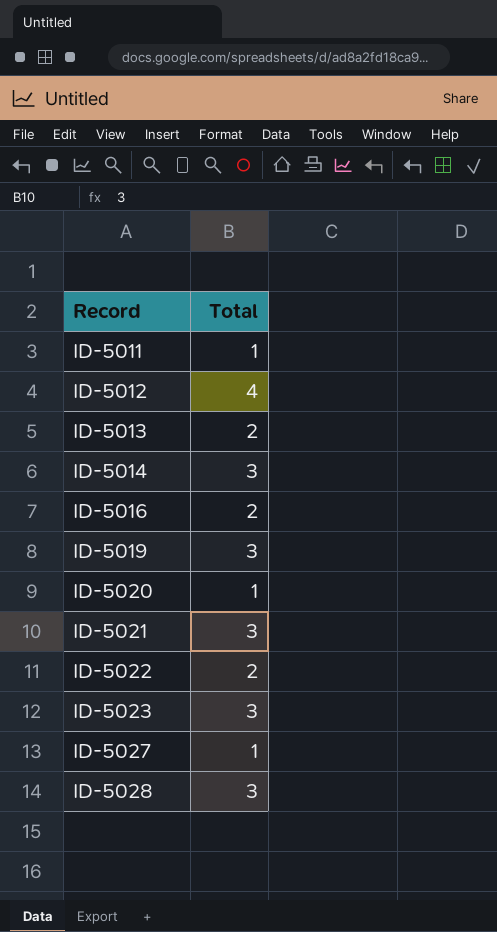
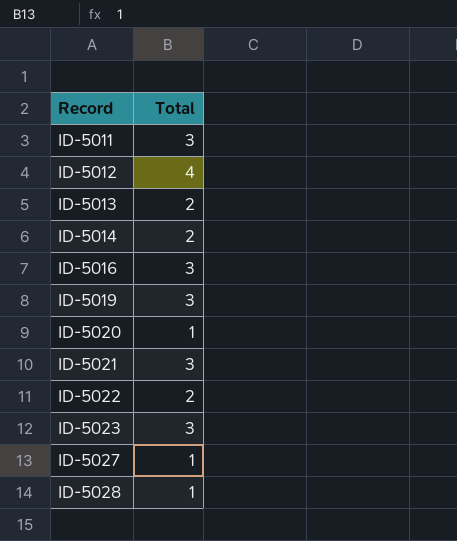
ID-5011 | Total: 1 -> 3
ID-5014 | Total: 3 -> 2
ID-5016 | Total: 2 -> 3
ID-5028 | Total: 3 -> 1

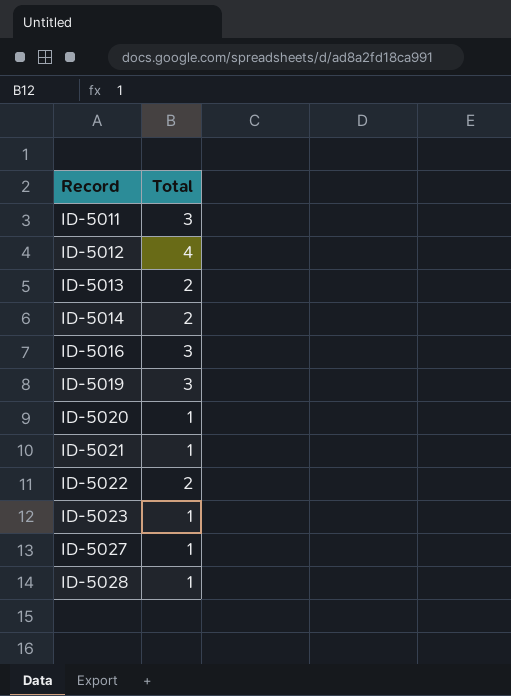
ID-5021 | Total: 3 -> 1
ID-5023 | Total: 3 -> 1

